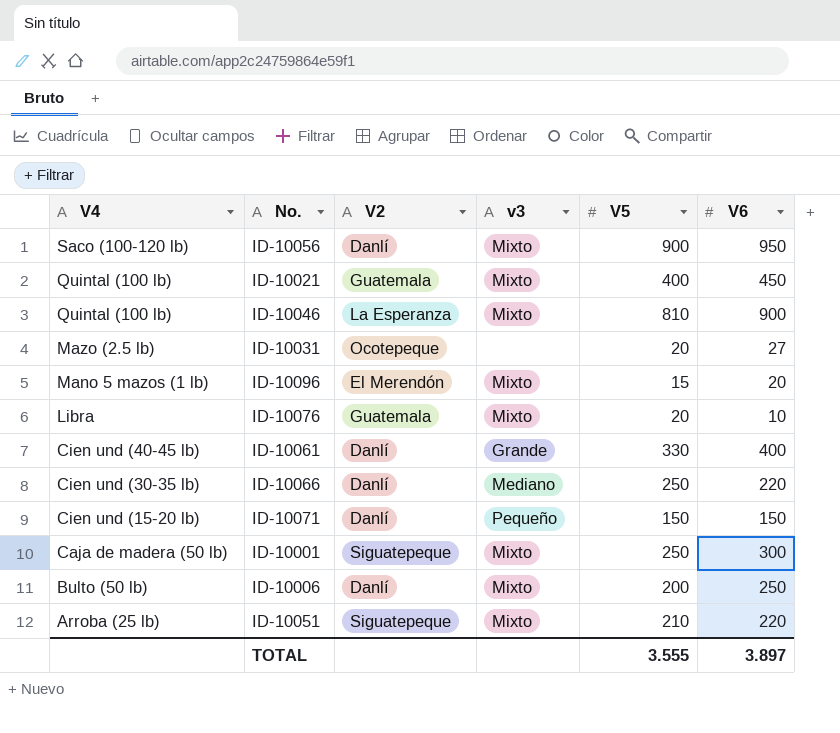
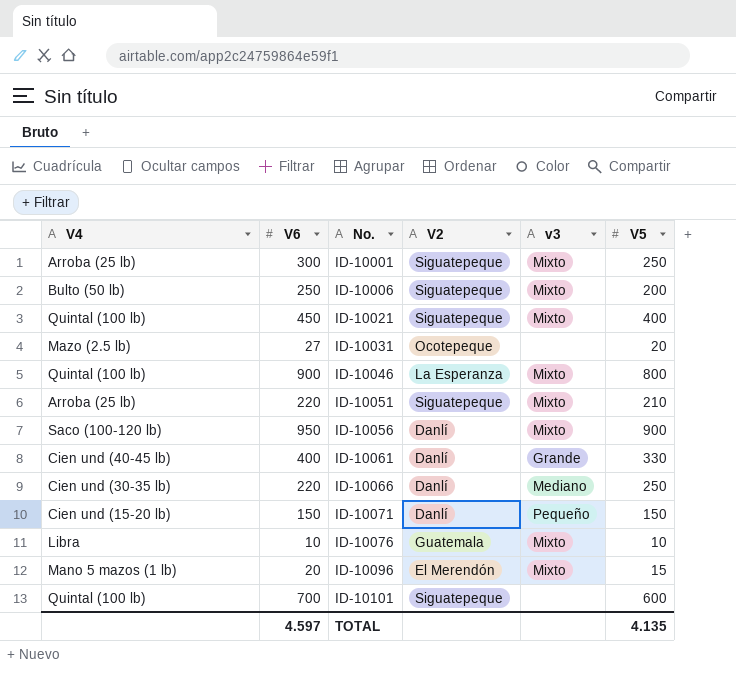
row order: V4 descending -> No. ascending
column V6 | position: 6 -> 2
ID-10001 | V4: Caja de madera (50 lb) -> Arroba (25 lb)
ID-10006 | V2: Danlí -> Siguatepeque
ID-10021 | V2: Guatemala -> Siguatepeque
ID-10046 | V5: 810 -> 800
ID-10076 | V5: 20 -> 10
row ID-10101: none -> Quintal (100 lb) | 700 | Siguatepeque | none | 600
TOTAL | V6: 3.897 -> 4.597
TOTAL | V5: 3.555 -> 4.135

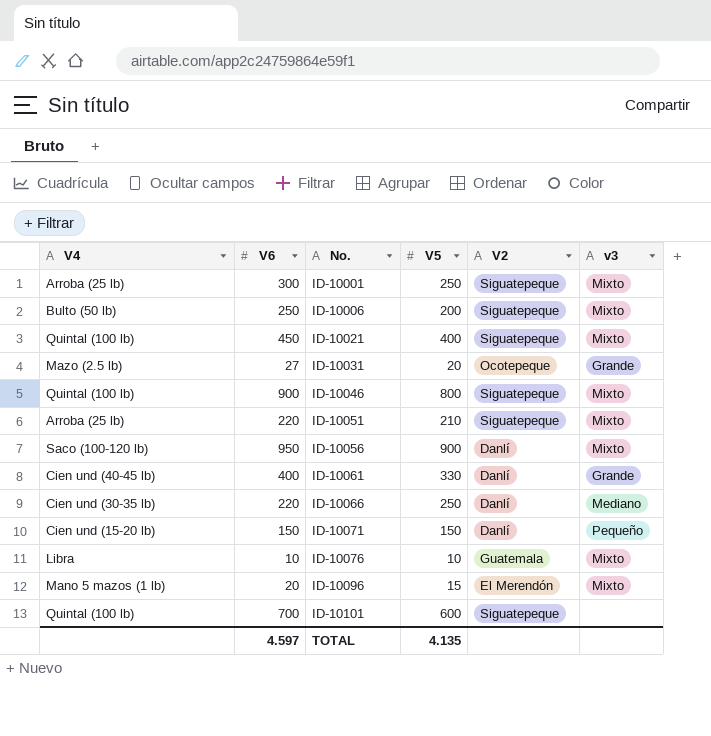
column V5 | position: 6 -> 4
ID-10031 | v3: none -> Grande
ID-10046 | V2: La Esperanza -> Siguatepeque

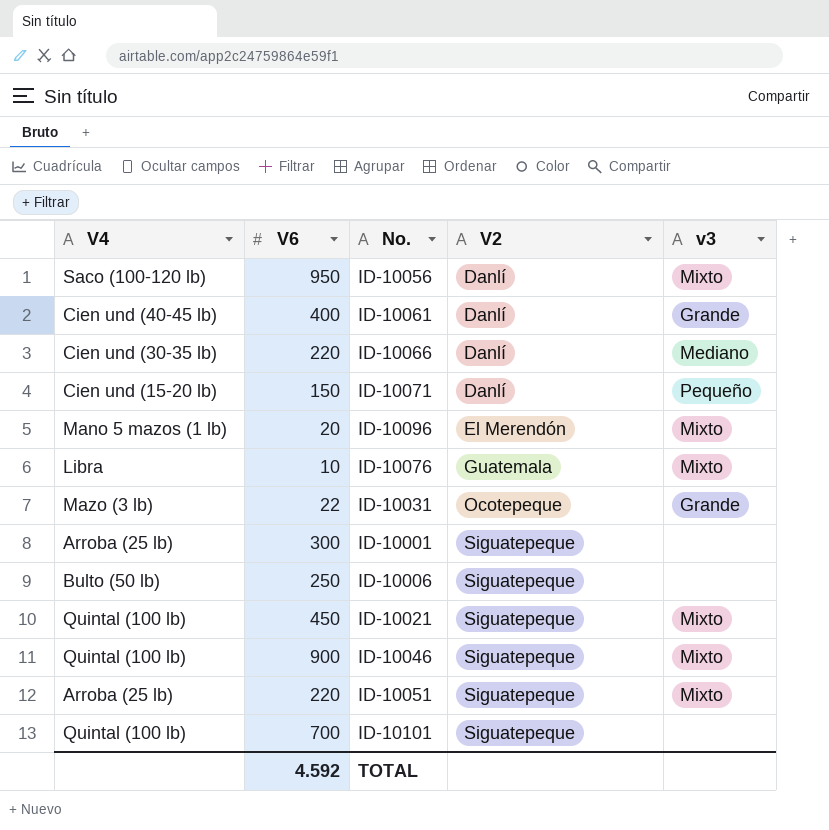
row order: No. ascending -> V2 ascending
column V5 | position: 4 -> none
ID-10031 | V4: Mazo (2.5 lb) -> Mazo (3 lb)
ID-10031 | V6: 27 -> 22
ID-10001 | v3: Mixto -> none
ID-10006 | v3: Mixto -> none
TOTAL | V6: 4.597 -> 4.592

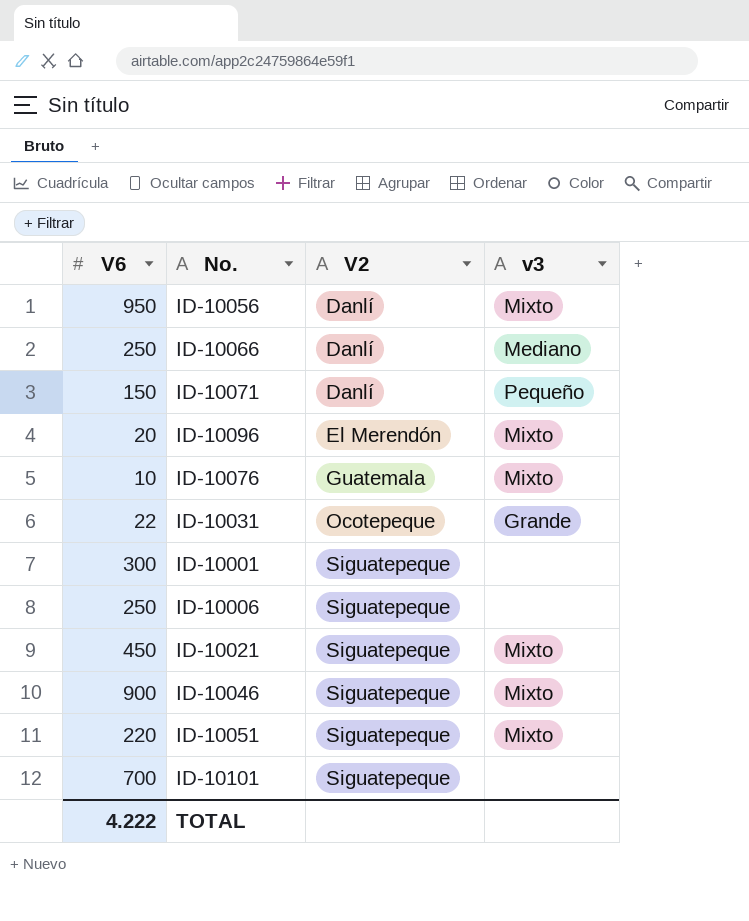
column V4 | position: 1 -> none
row ID-10061: Cien und (40-45 lb) | 400 | Danlí | Grande -> none
ID-10066 | V6: 220 -> 250
TOTAL | V6: 4.592 -> 4.222

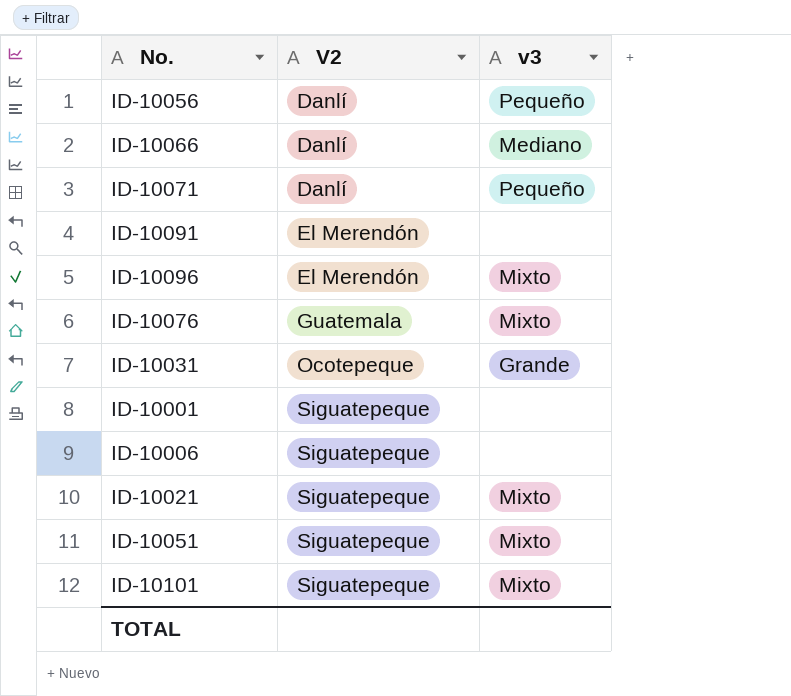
column V6 | position: 1 -> none
row ID-10046: 900 | Siguatepeque | Mixto -> none
ID-10056 | v3: Mixto -> Pequeño
row ID-10091: none -> El Merendón | none
ID-10101 | v3: none -> Mixto

